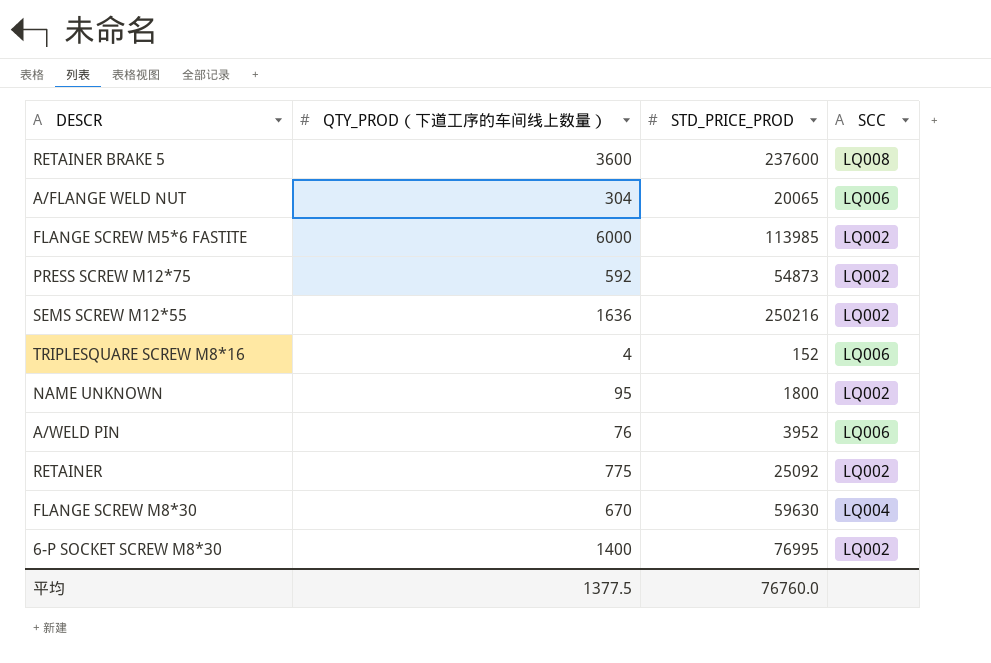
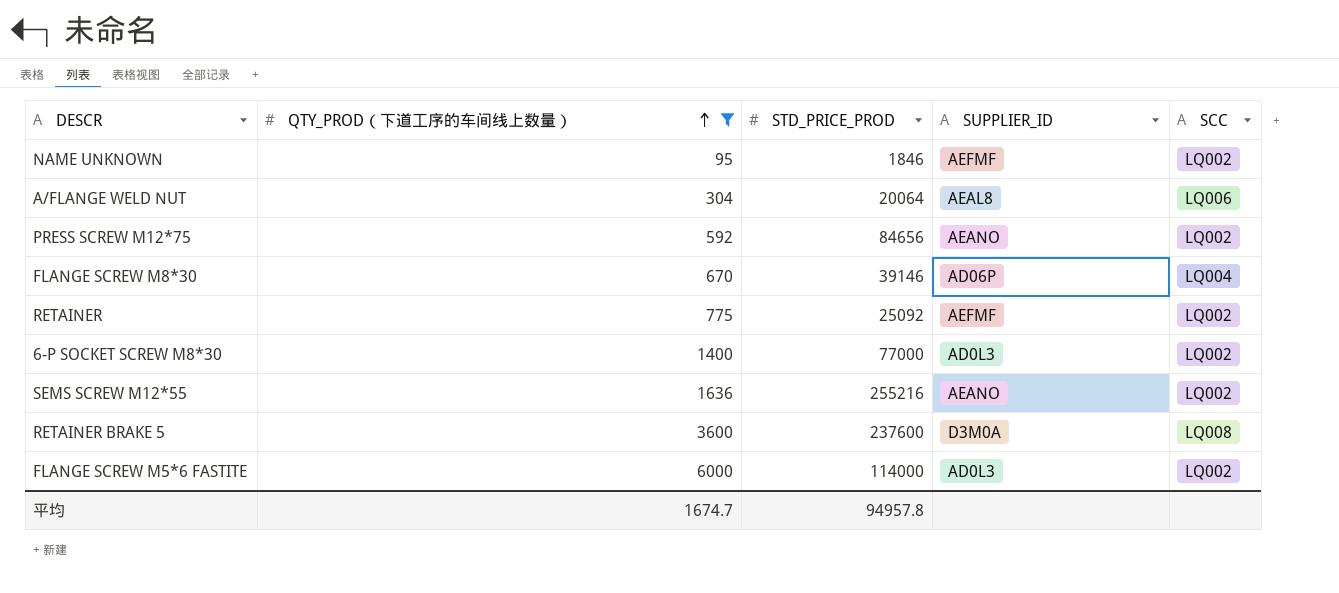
filter: none -> QTY_PROD（下道工序的车间线上数量） >= 95
row order: none -> QTY_PROD（下道工序的车间线上数量） ascending
column SUPPLIER_ID | position: none -> 4
NAME UNKNOWN | STD_PRICE_PROD: 1800 -> 1846
A/FLANGE WELD NUT | STD_PRICE_PROD: 20065 -> 20064
PRESS SCREW M12*75 | STD_PRICE_PROD: 54873 -> 84656
FLANGE SCREW M8*30 | STD_PRICE_PROD: 59630 -> 39146
6-P SOCKET SCREW M8*30 | STD_PRICE_PROD: 76995 -> 77000
SEMS SCREW M12*55 | STD_PRICE_PROD: 250216 -> 255216
FLANGE SCREW M5*6 FASTITE | STD_PRICE_PROD: 113985 -> 114000
平均 | QTY_PROD（下道工序的车间线上数量）: 1377.5 -> 1674.7
平均 | STD_PRICE_PROD: 76760.0 -> 94957.8

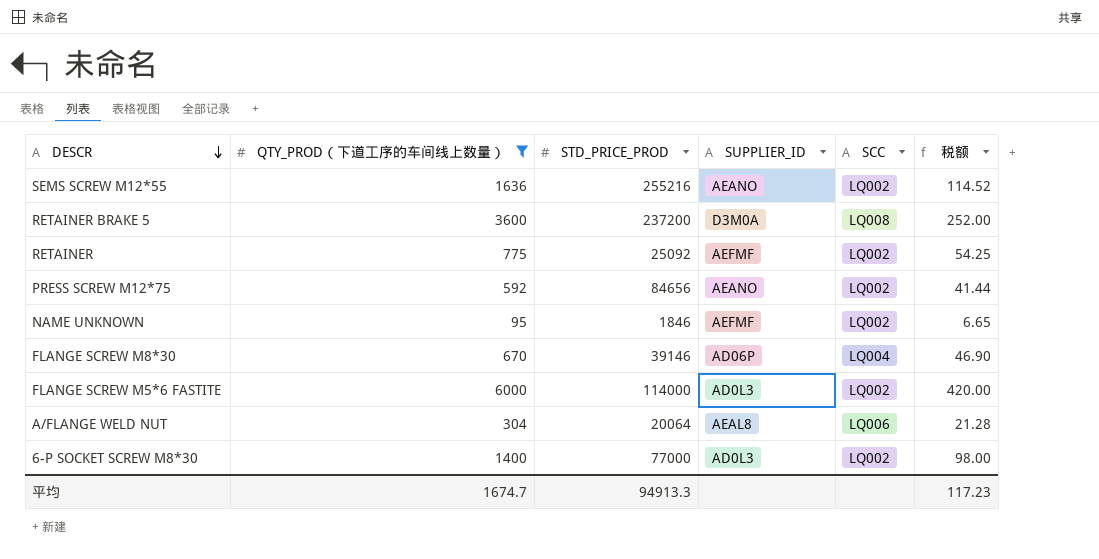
row order: QTY_PROD（下道工序的车间线上数量） ascending -> DESCR descending
column 税额 | formula: none -> [QTY_PROD（下道工序的车间线上数量）] * 0.07
RETAINER BRAKE 5 | STD_PRICE_PROD: 237600 -> 237200
平均 | STD_PRICE_PROD: 94957.8 -> 94913.3

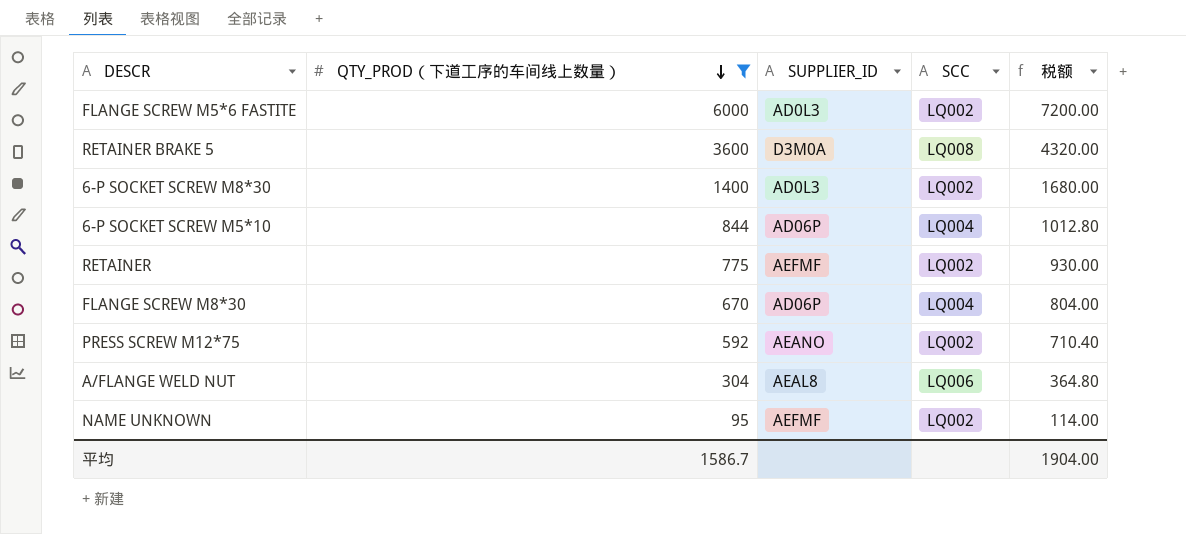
row order: DESCR descending -> QTY_PROD（下道工序的车间线上数量） descending
column STD_PRICE_PROD | position: 3 -> none
column 税额 | formula: [QTY_PROD（下道工序的车间线上数量）] * 0.07 -> [QTY_PROD（下道工序的车间线上数量）] * 1.2
row SEMS SCREW M12*55: 1636 | 255216 | AEANO | LQ002 | 114.52 -> none
row 6-P SOCKET SCREW M5*10: none -> 844 | AD06P | LQ004 | 1012.80
平均 | QTY_PROD（下道工序的车间线上数量）: 1674.7 -> 1586.7
平均 | 税额: 117.23 -> 1904.00

